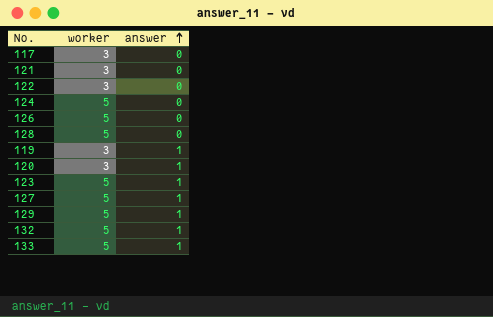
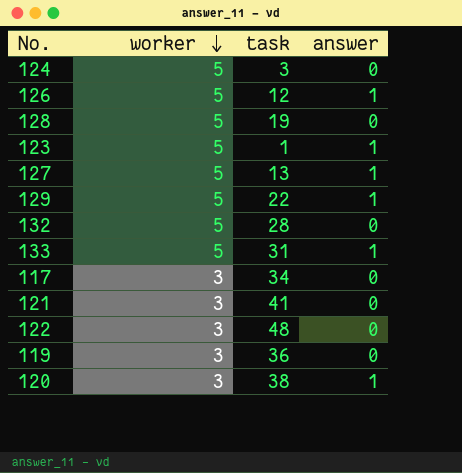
row order: answer ascending -> worker descending
column task | position: none -> 3
126 | answer: 0 -> 1
132 | answer: 1 -> 0
119 | answer: 1 -> 0

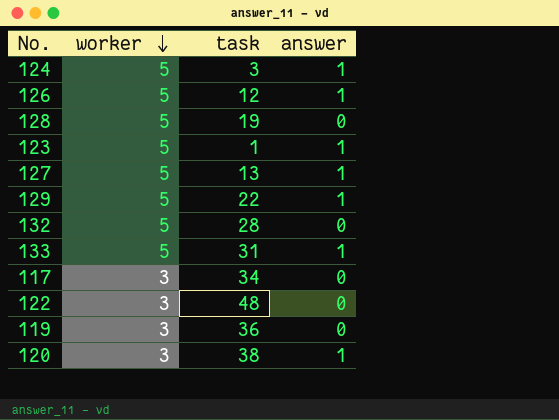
row 121: 3 | 41 | 0 -> none
124 | answer: 0 -> 1

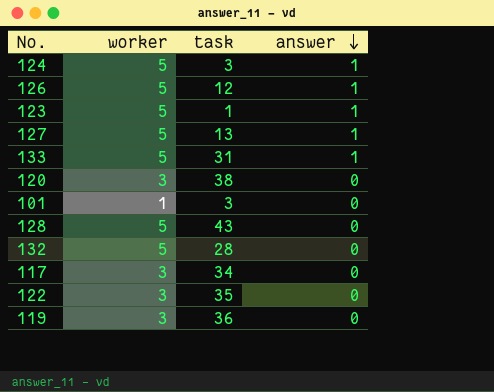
row order: worker descending -> answer descending
row 129: 5 | 22 | 1 -> none
120 | answer: 1 -> 0
row 101: none -> 1 | 3 | 0
128 | task: 19 -> 43
122 | task: 48 -> 35

